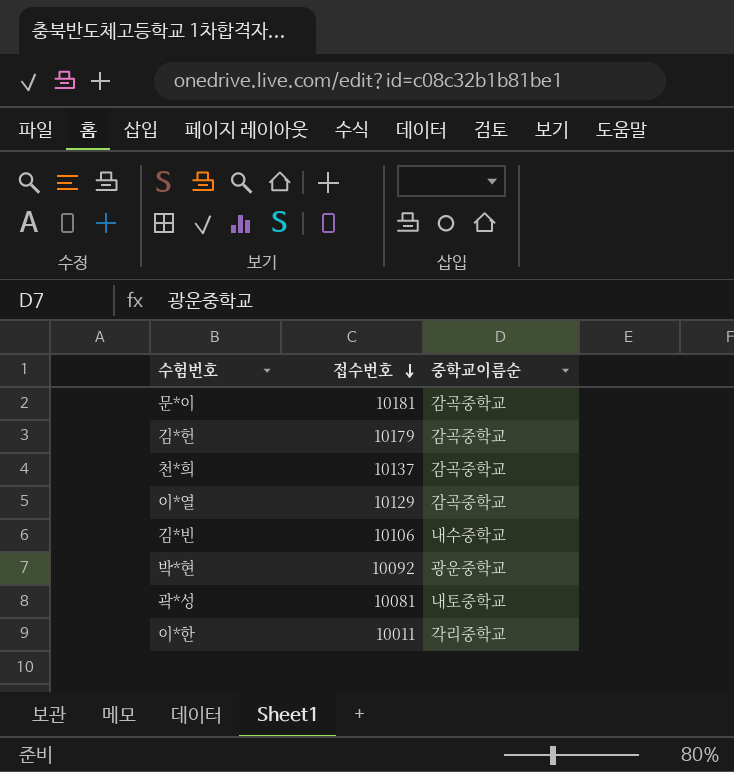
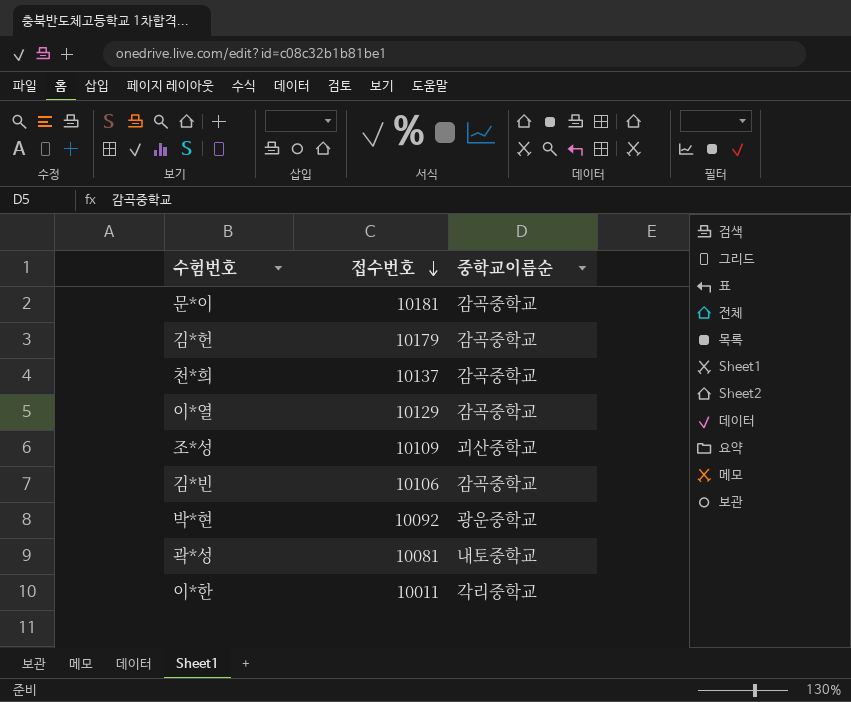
row 조*성: none -> 10109 | 괴산중학교
김*빈 | 중학교이름순: 내수중학교 -> 감곡중학교

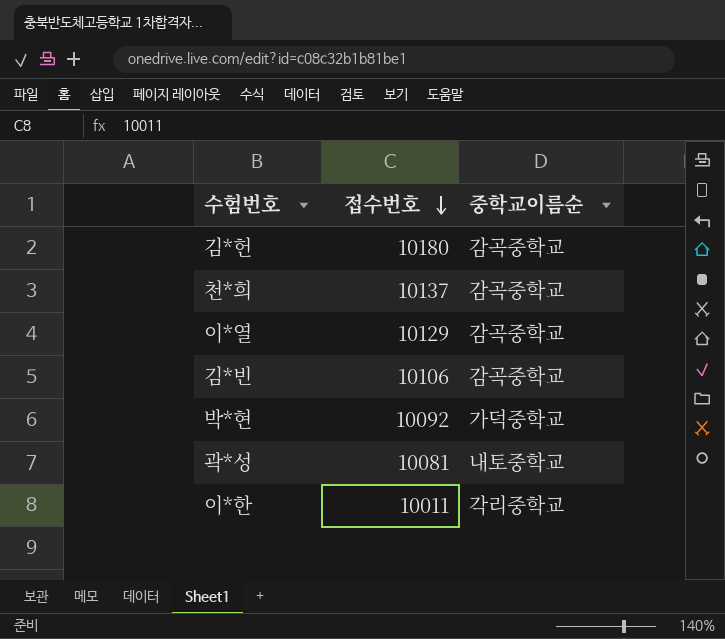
row 문*이: 10181 | 감곡중학교 -> none
row 조*성: 10109 | 괴산중학교 -> none
김*헌 | 접수번호: 10179 -> 10180
박*현 | 중학교이름순: 광운중학교 -> 가덕중학교

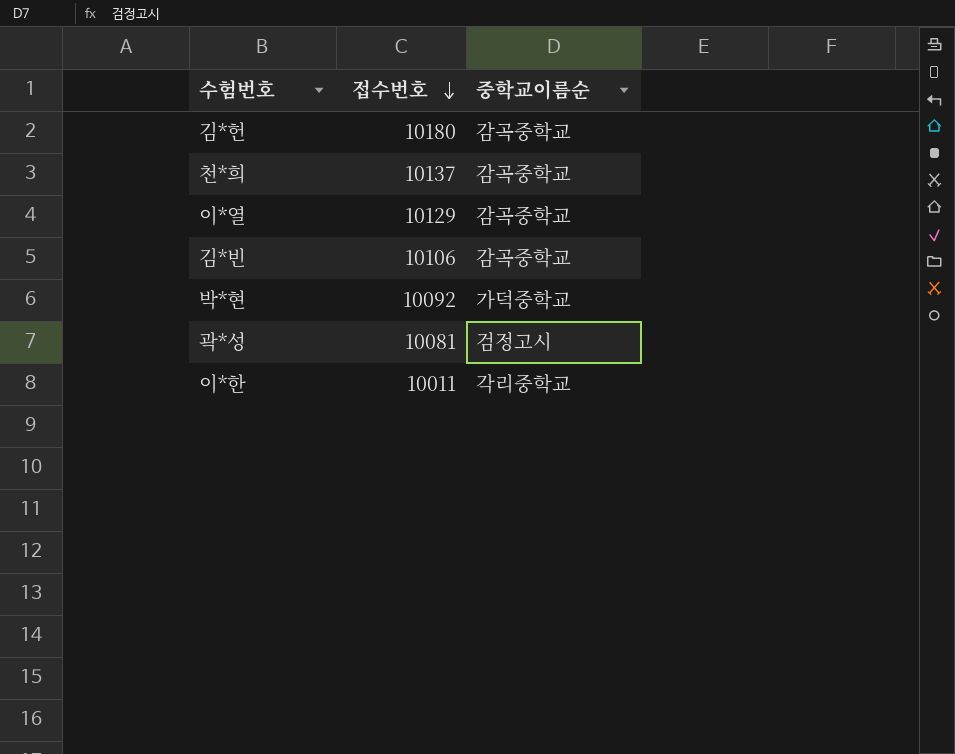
곽*성 | 중학교이름순: 내토중학교 -> 검정고시

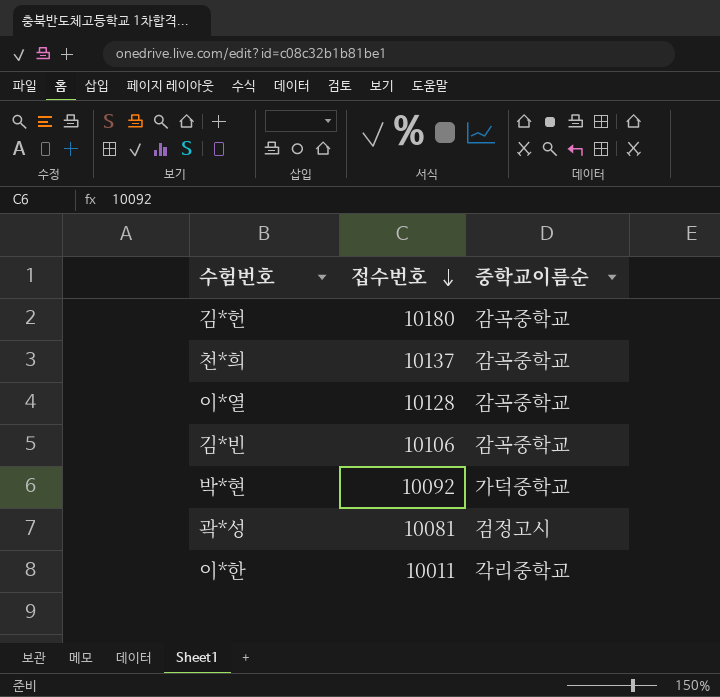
이*열 | 접수번호: 10129 -> 10128

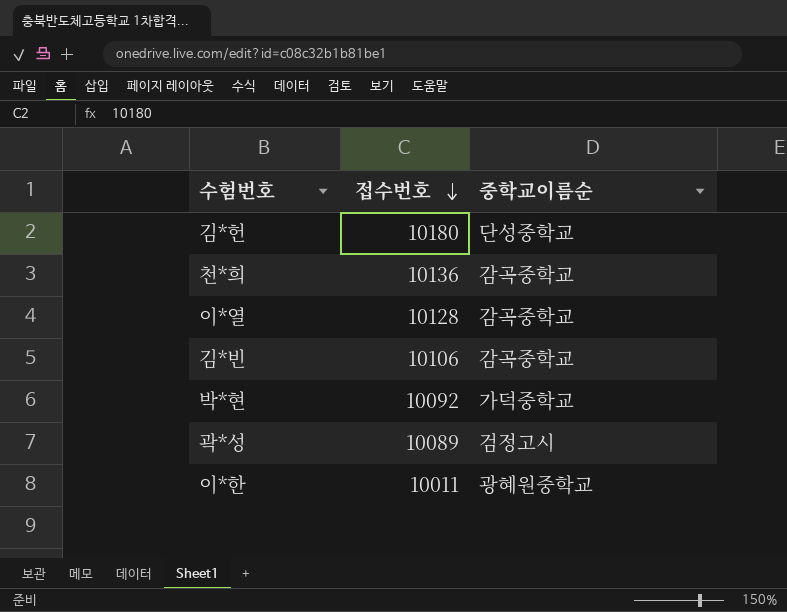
김*헌 | 중학교이름순: 감곡중학교 -> 단성중학교
천*희 | 접수번호: 10137 -> 10136
곽*성 | 접수번호: 10081 -> 10089
이*한 | 중학교이름순: 각리중학교 -> 광혜원중학교

